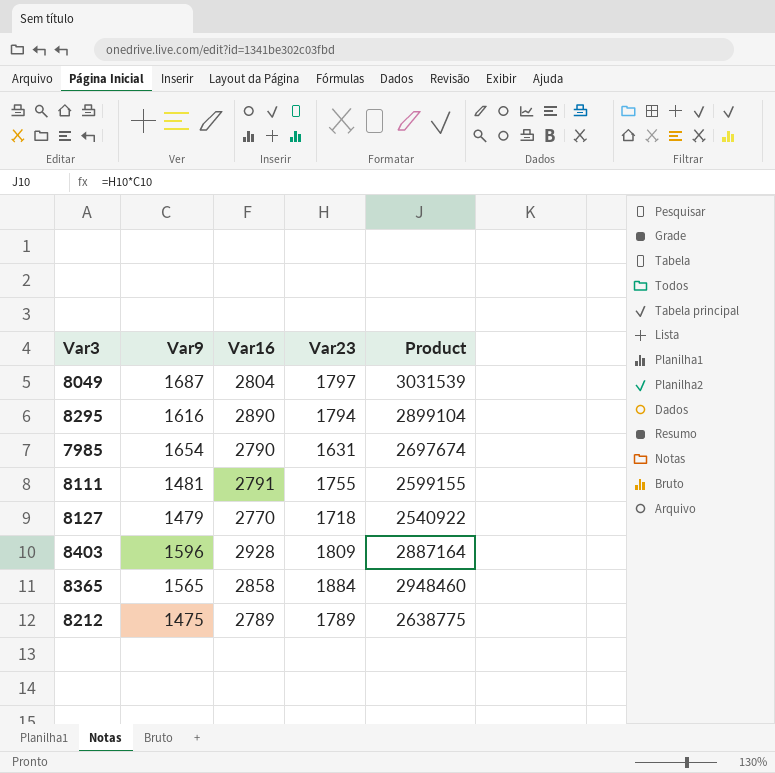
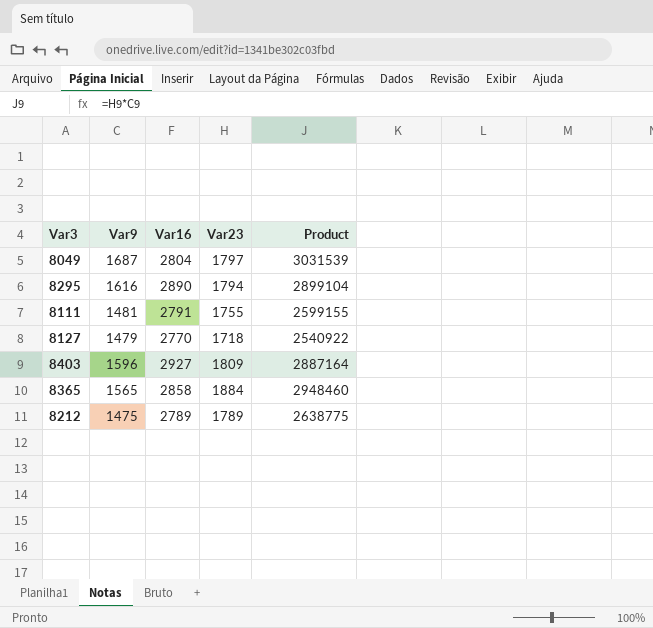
row 7985: 1654 | 2790 | 1631 | 2697674 -> none
8403 | Var16: 2928 -> 2927

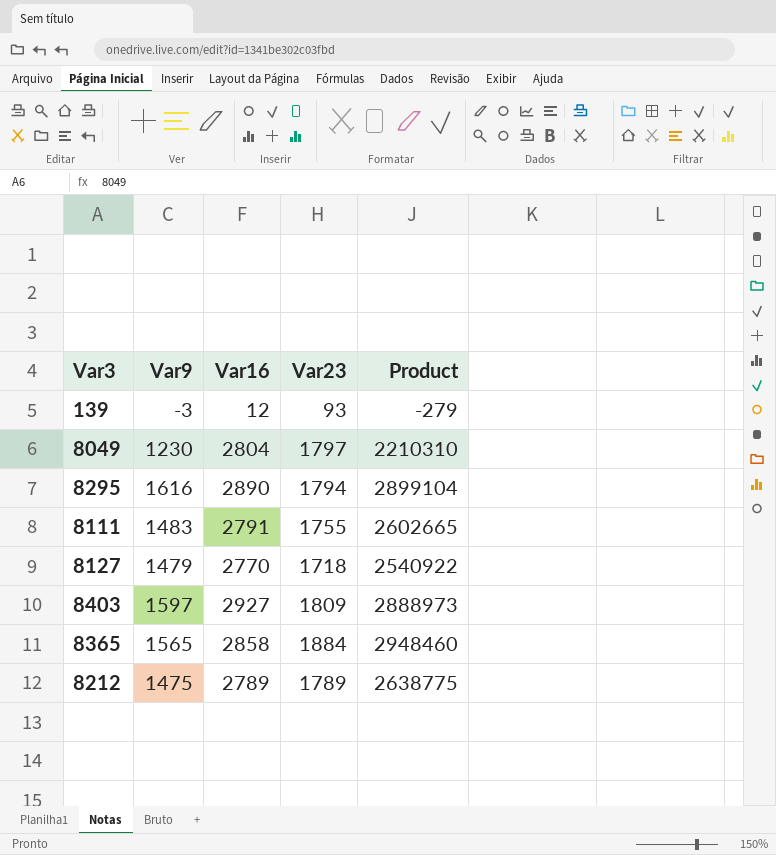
row 139: none -> -3 | 12 | 93 | -279
8049 | Var9: 1687 -> 1230
8049 | Product: 3031539 -> 2210310
8111 | Var9: 1481 -> 1483
8111 | Product: 2599155 -> 2602665
8403 | Var9: 1596 -> 1597
8403 | Product: 2887164 -> 2888973

